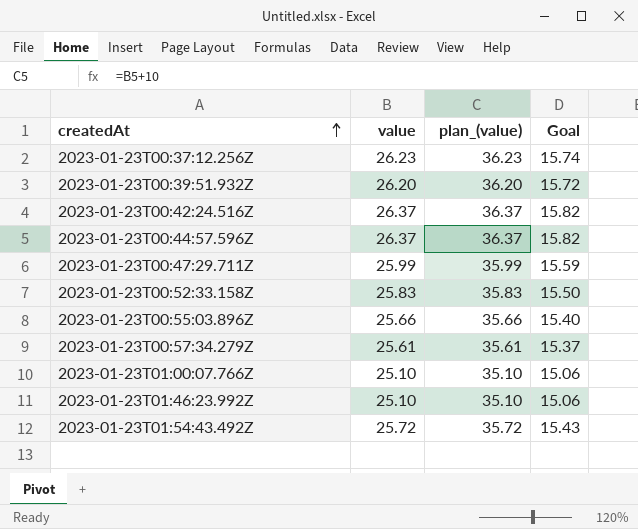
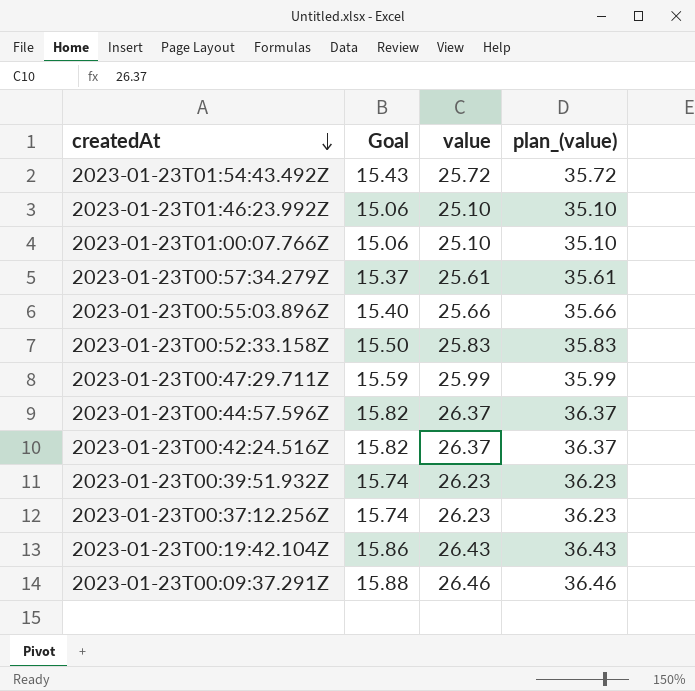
row order: createdAt ascending -> createdAt descending
column Goal | position: 4 -> 2
2023-01-23T00:39:51.932Z | Goal: 15.72 -> 15.74
2023-01-23T00:39:51.932Z | value: 26.20 -> 26.23
2023-01-23T00:39:51.932Z | plan_(value): 36.20 -> 36.23
row 2023-01-23T00:19:42.104Z: none -> 15.86 | 26.43 | 36.43
row 2023-01-23T00:09:37.291Z: none -> 15.88 | 26.46 | 36.46

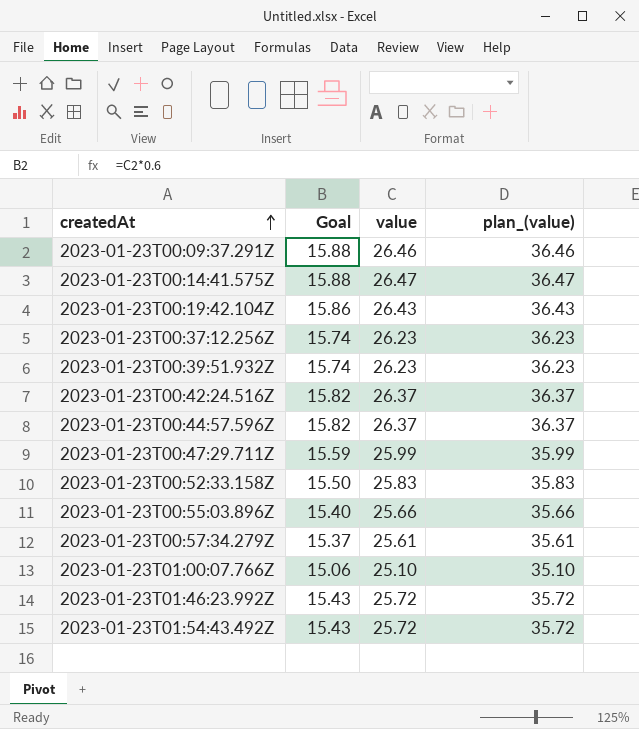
row order: createdAt descending -> createdAt ascending
row 2023-01-23T00:14:41.575Z: none -> 15.88 | 26.47 | 36.47
2023-01-23T01:46:23.992Z | Goal: 15.06 -> 15.43
2023-01-23T01:46:23.992Z | value: 25.10 -> 25.72
2023-01-23T01:46:23.992Z | plan_(value): 35.10 -> 35.72

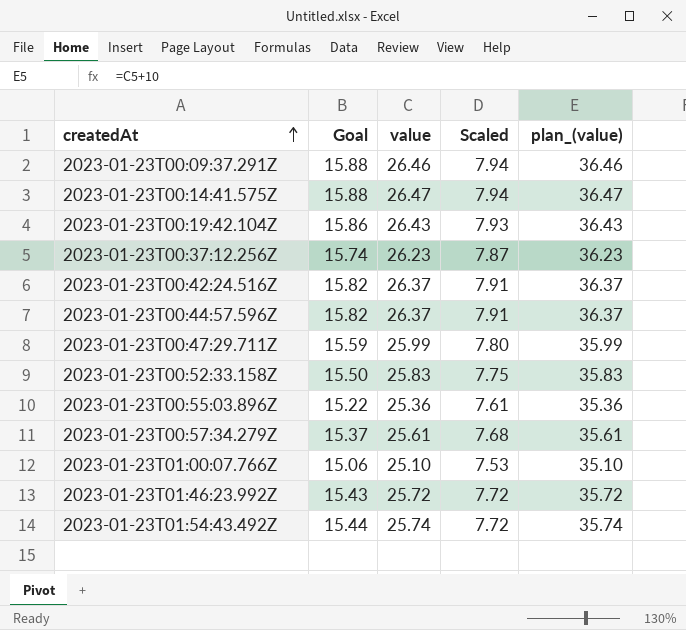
column Scaled | formula: none -> [value] * 0.3
row 2023-01-23T00:39:51.932Z: 15.74 | 26.23 | 36.23 -> none
2023-01-23T00:55:03.896Z | Goal: 15.40 -> 15.22
2023-01-23T00:55:03.896Z | value: 25.66 -> 25.36
2023-01-23T00:55:03.896Z | plan_(value): 35.66 -> 35.36
2023-01-23T01:54:43.492Z | Goal: 15.43 -> 15.44
2023-01-23T01:54:43.492Z | value: 25.72 -> 25.74
2023-01-23T01:54:43.492Z | plan_(value): 35.72 -> 35.74

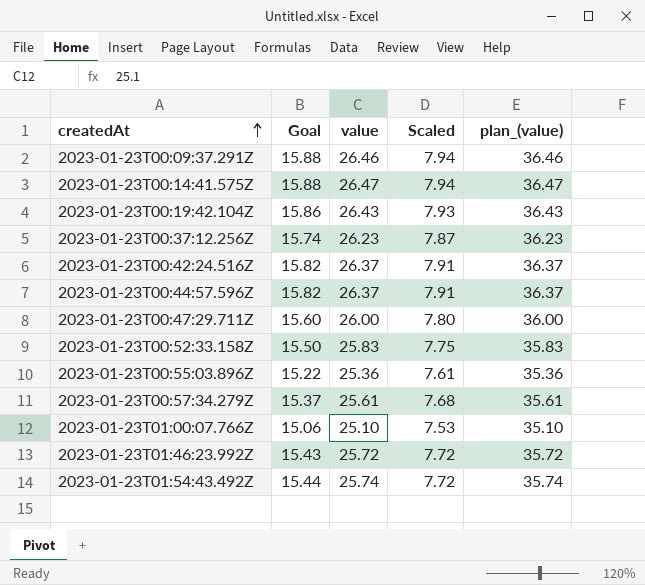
2023-01-23T00:47:29.711Z | Goal: 15.59 -> 15.60
2023-01-23T00:47:29.711Z | value: 25.99 -> 26.00
2023-01-23T00:47:29.711Z | plan_(value): 35.99 -> 36.00

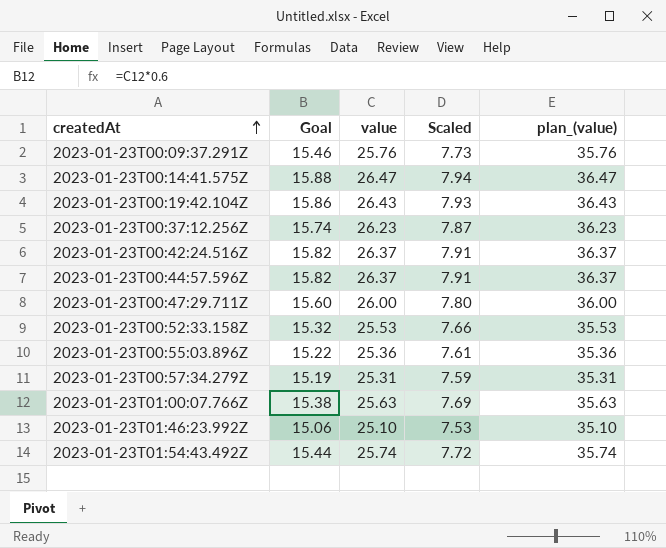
2023-01-23T00:09:37.291Z | Goal: 15.88 -> 15.46
2023-01-23T00:09:37.291Z | value: 26.46 -> 25.76
2023-01-23T00:09:37.291Z | Scaled: 7.94 -> 7.73
2023-01-23T00:09:37.291Z | plan_(value): 36.46 -> 35.76
2023-01-23T00:52:33.158Z | Goal: 15.50 -> 15.32
2023-01-23T00:52:33.158Z | value: 25.83 -> 25.53
2023-01-23T00:52:33.158Z | Scaled: 7.75 -> 7.66
2023-01-23T00:52:33.158Z | plan_(value): 35.83 -> 35.53
2023-01-23T00:57:34.279Z | Goal: 15.37 -> 15.19
2023-01-23T00:57:34.279Z | value: 25.61 -> 25.31
2023-01-23T00:57:34.279Z | Scaled: 7.68 -> 7.59
2023-01-23T00:57:34.279Z | plan_(value): 35.61 -> 35.31
2023-01-23T01:00:07.766Z | Goal: 15.06 -> 15.38
2023-01-23T01:00:07.766Z | value: 25.10 -> 25.63
2023-01-23T01:00:07.766Z | Scaled: 7.53 -> 7.69
2023-01-23T01:00:07.766Z | plan_(value): 35.10 -> 35.63
2023-01-23T01:46:23.992Z | Goal: 15.43 -> 15.06
2023-01-23T01:46:23.992Z | value: 25.72 -> 25.10
2023-01-23T01:46:23.992Z | Scaled: 7.72 -> 7.53
2023-01-23T01:46:23.992Z | plan_(value): 35.72 -> 35.10

